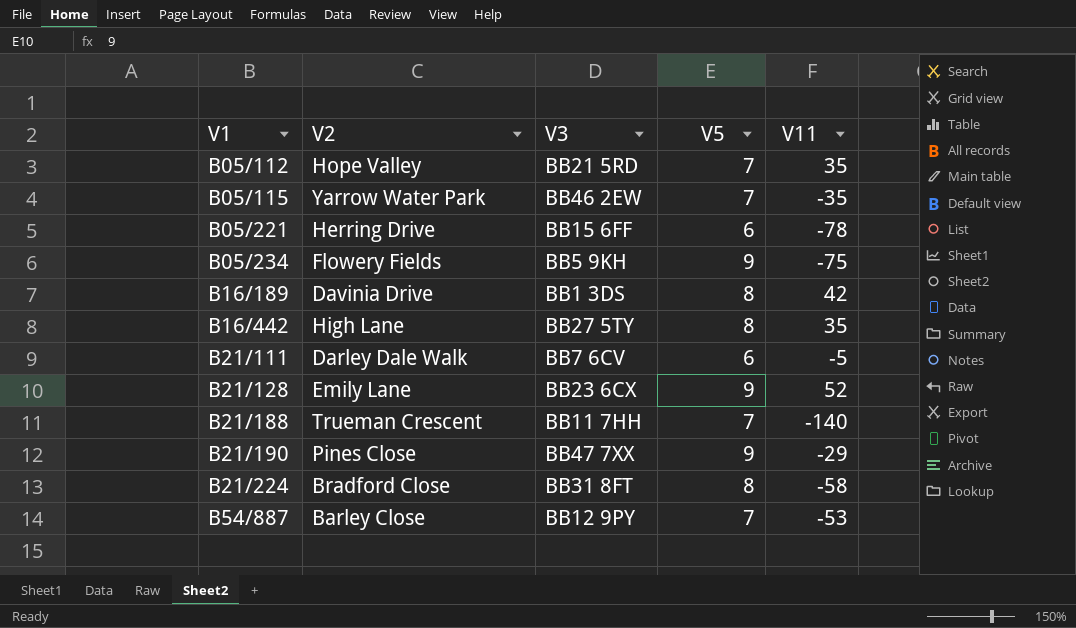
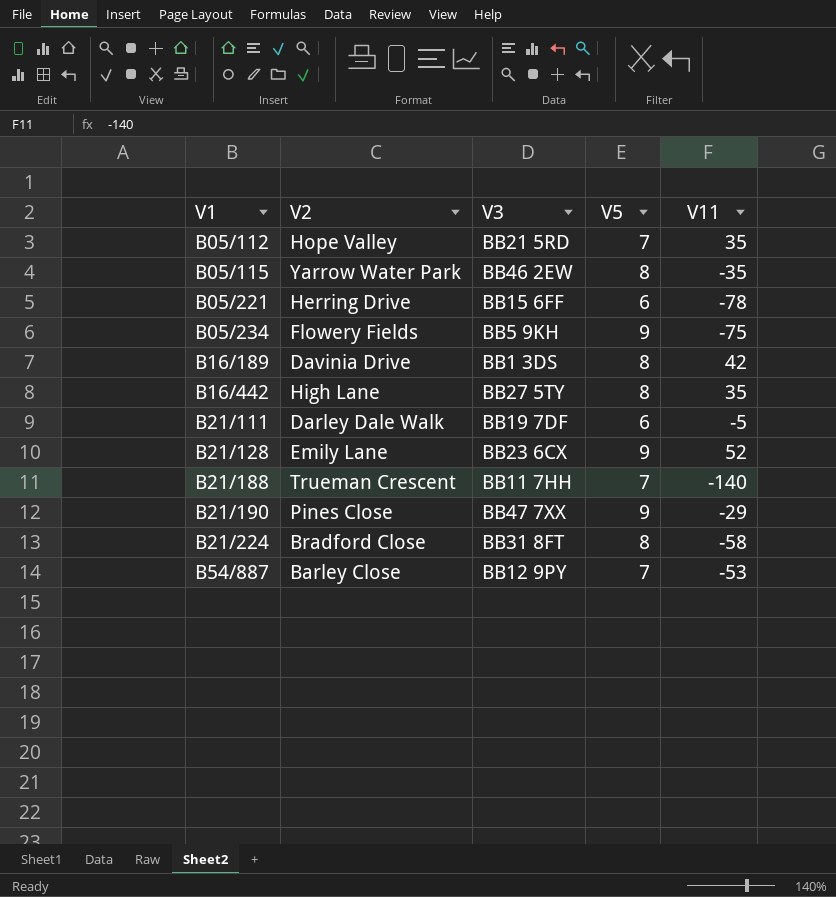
B05/115 | V5: 7 -> 8
B21/111 | V3: BB7 6CV -> BB19 7DF

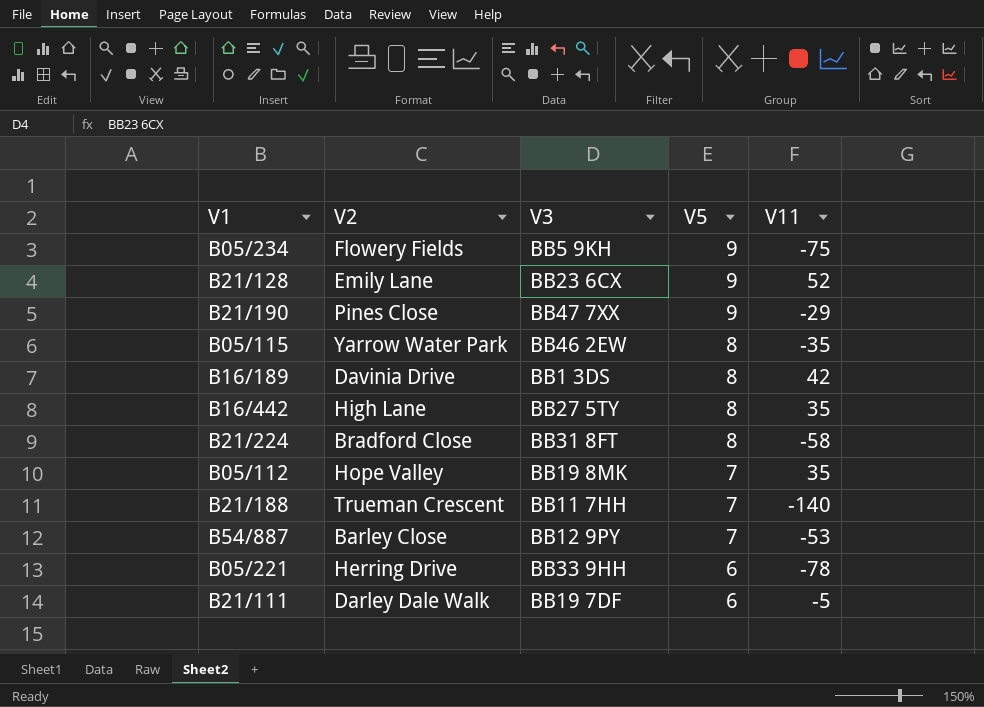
row order: V1 ascending -> V5 descending
B05/112 | V3: BB21 5RD -> BB19 8MK
B05/221 | V3: BB15 6FF -> BB33 9HH

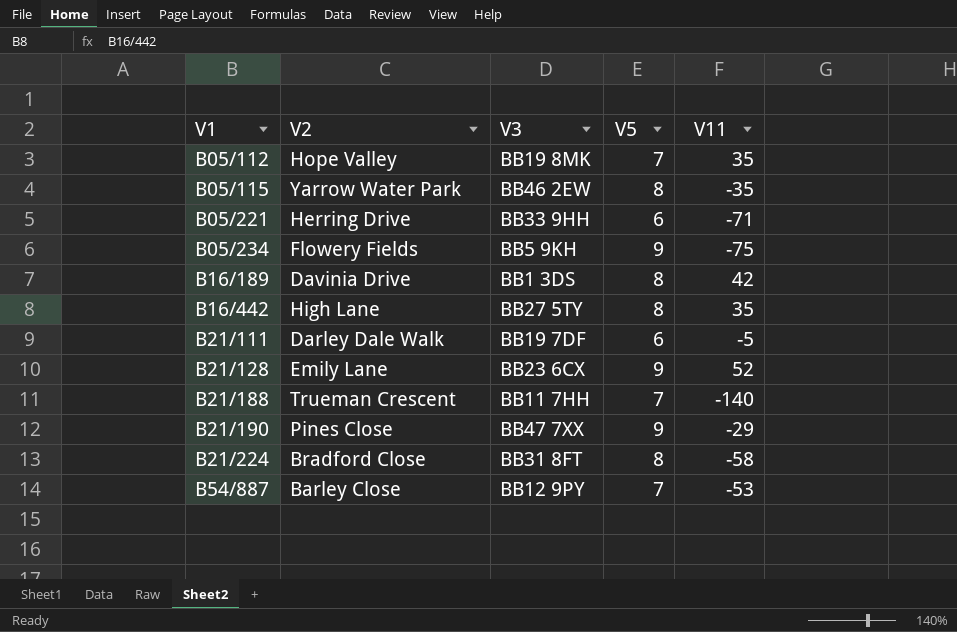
row order: V5 descending -> V1 ascending
B05/221 | V11: -78 -> -71

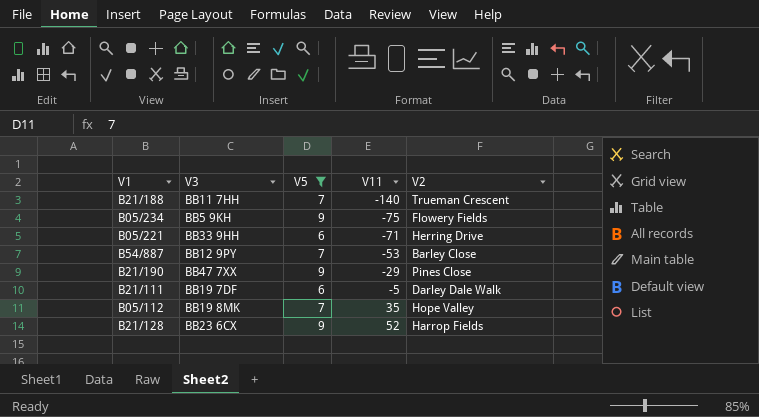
filter: none -> V5 != 8
row order: V1 ascending -> V11 ascending
column V2 | position: 2 -> 5
B21/128 | V2: Emily Lane -> Harrop Fields

